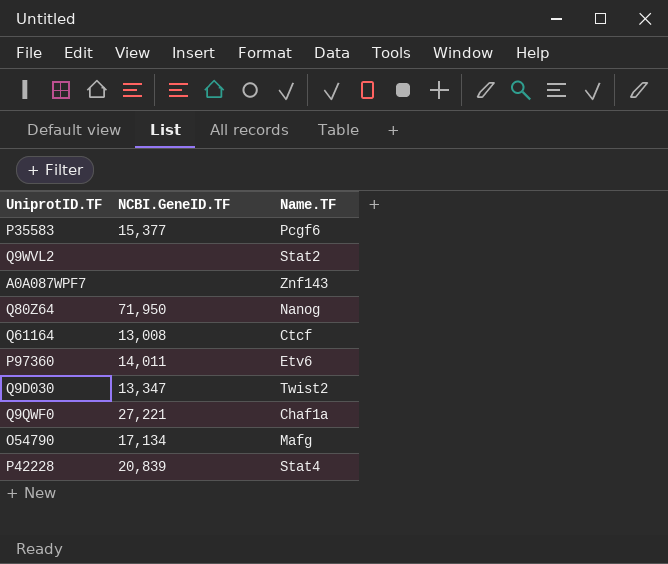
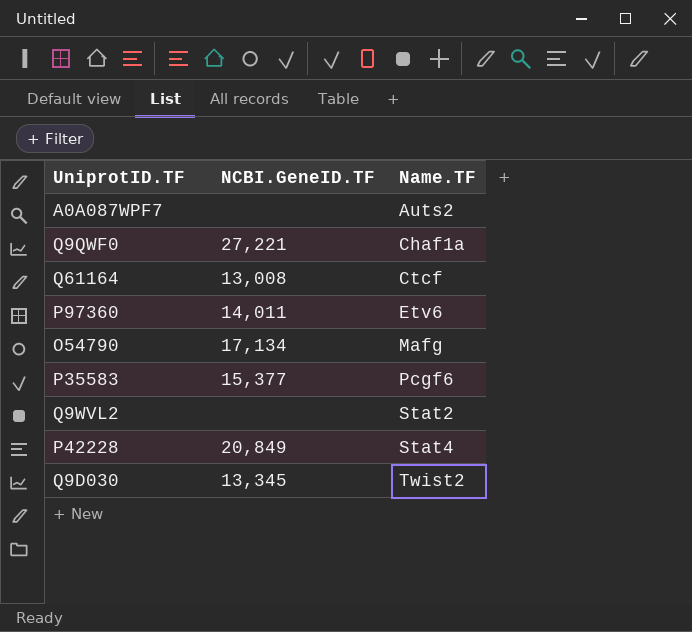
row order: none -> Name.TF ascending
row Q80Z64: 71,950 | Nanog -> none
A0A087WPF7 | Name.TF: Znf143 -> Auts2
P42228 | NCBI.GeneID.TF: 20,839 -> 20,849
Q9D030 | NCBI.GeneID.TF: 13,347 -> 13,345

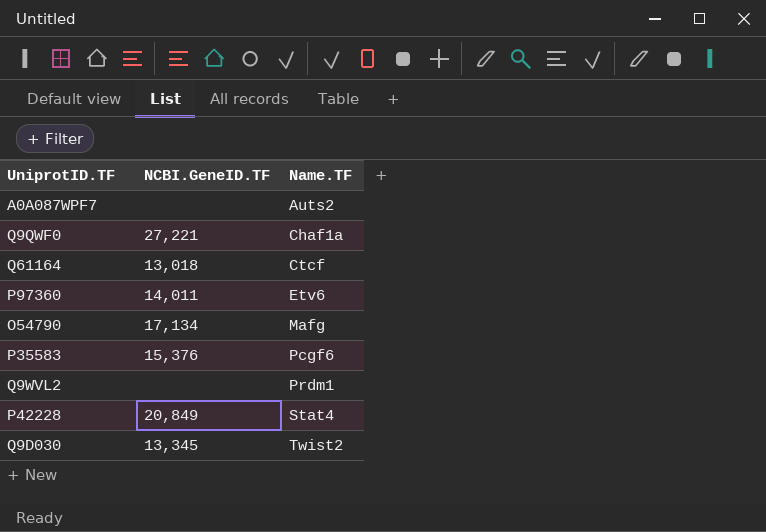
Q61164 | NCBI.GeneID.TF: 13,008 -> 13,018
P35583 | NCBI.GeneID.TF: 15,377 -> 15,376
Q9WVL2 | Name.TF: Stat2 -> Prdm1

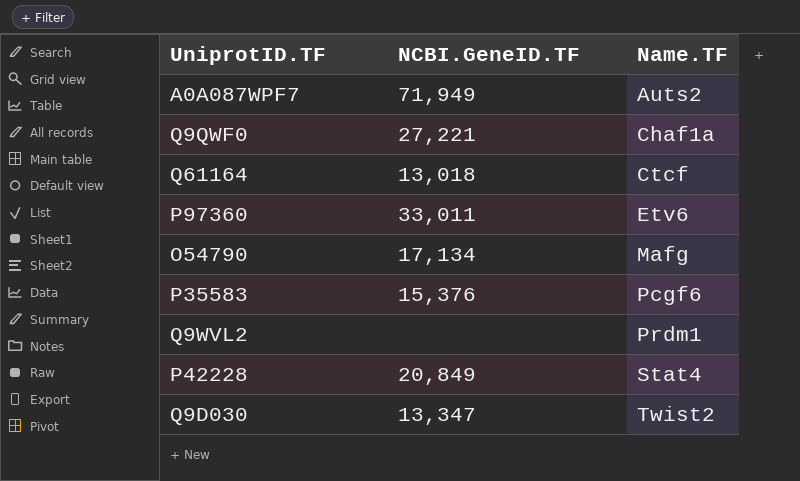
A0A087WPF7 | NCBI.GeneID.TF: none -> 71,949
P97360 | NCBI.GeneID.TF: 14,011 -> 33,011
Q9D030 | NCBI.GeneID.TF: 13,345 -> 13,347

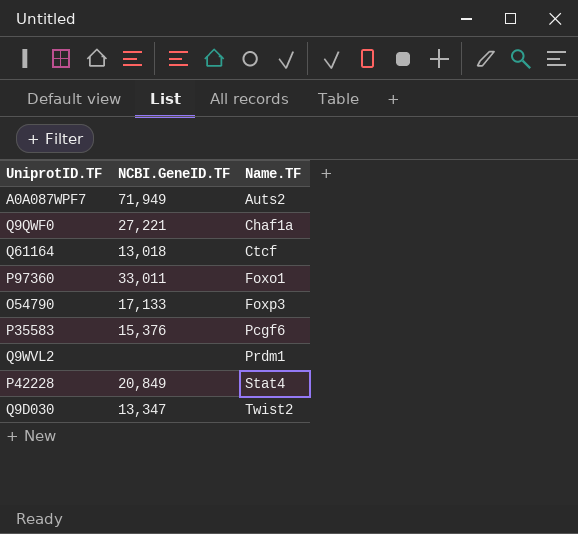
P97360 | Name.TF: Etv6 -> Foxo1
O54790 | NCBI.GeneID.TF: 17,134 -> 17,133
O54790 | Name.TF: Mafg -> Foxp3

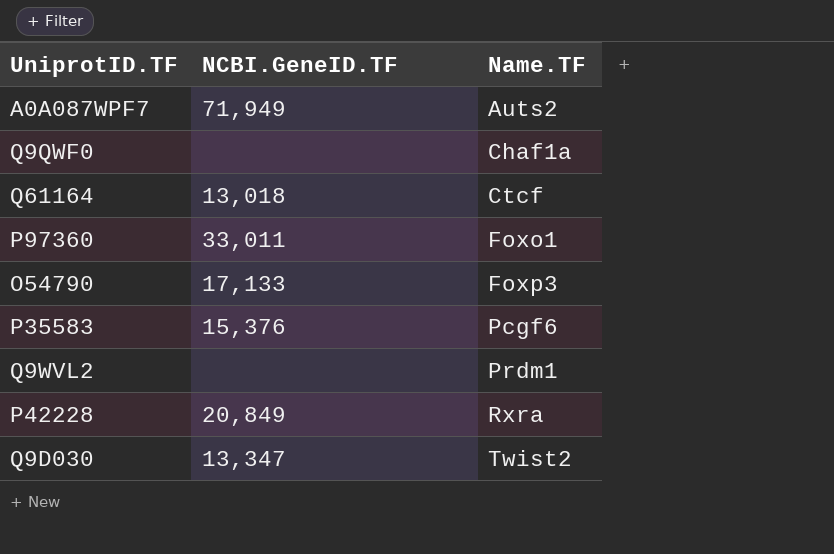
Q9QWF0 | NCBI.GeneID.TF: 27,221 -> none
P42228 | Name.TF: Stat4 -> Rxra

